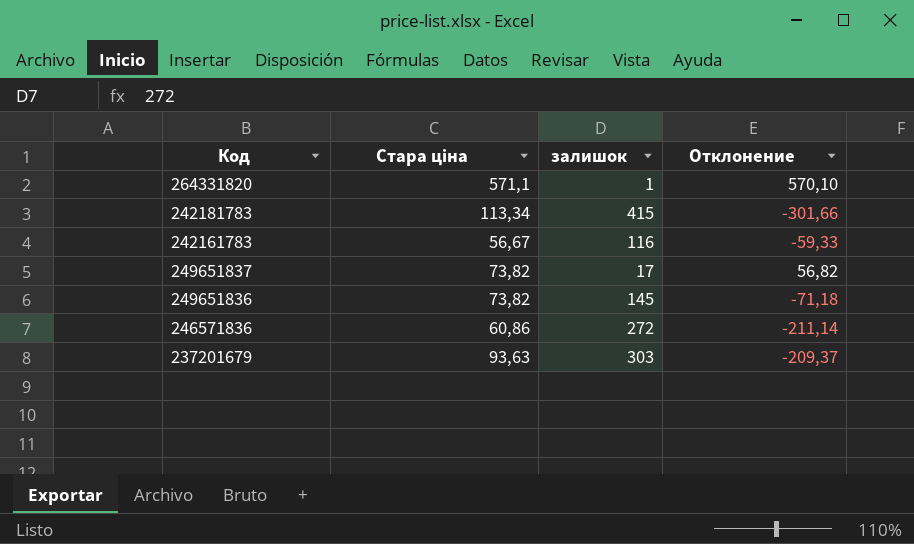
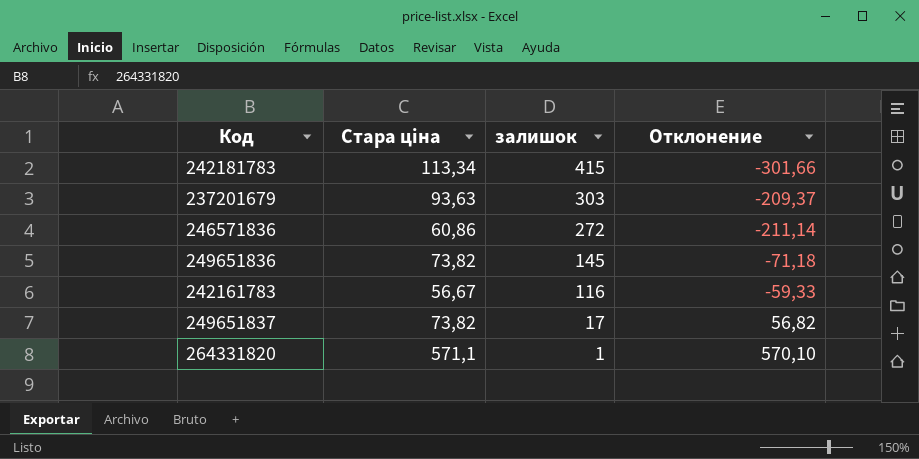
row order: none -> залишок descending

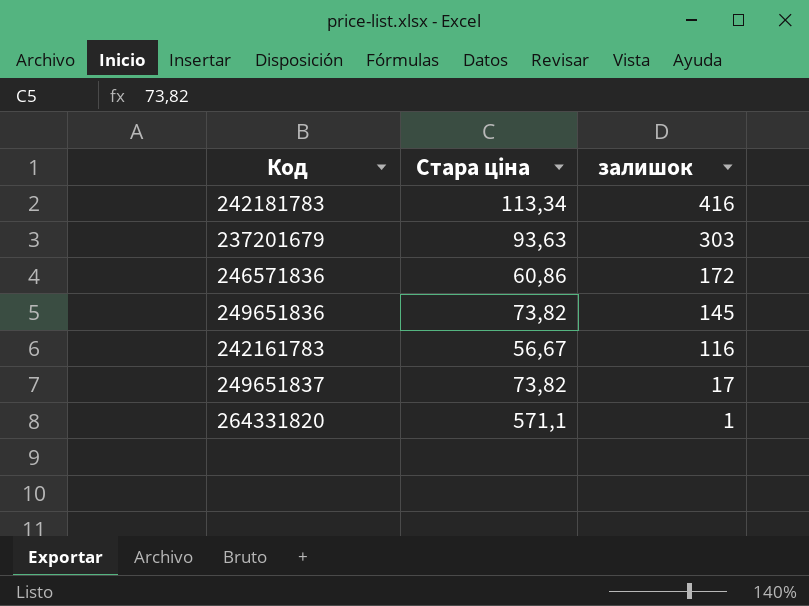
column Отклонение | formula: [Стара ціна] - [залишок] -> none
242181783 | залишок: 415 -> 416
246571836 | залишок: 272 -> 172

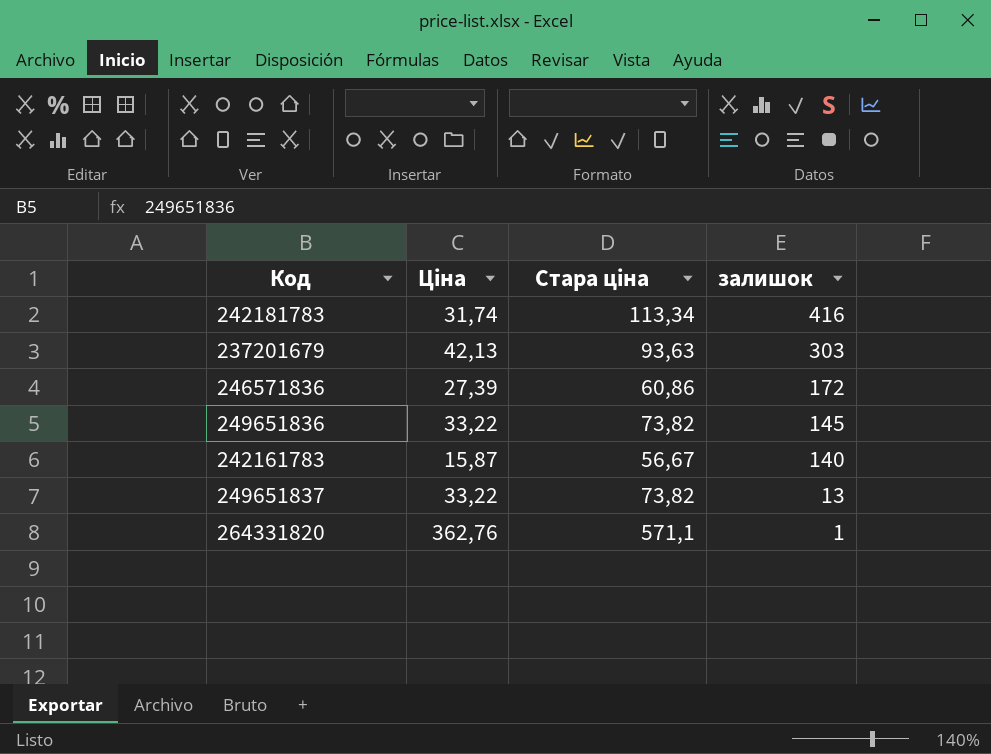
column Ціна | position: none -> 2
242161783 | залишок: 116 -> 140
249651837 | залишок: 17 -> 13

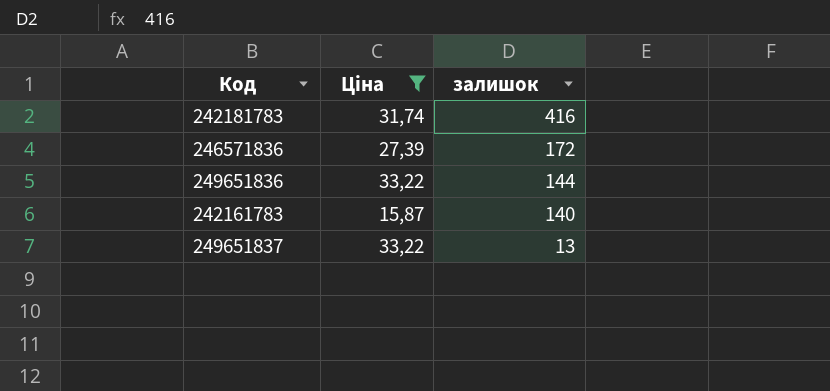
filter: none -> Ціна <= 33,22
column Стара ціна | position: 3 -> none
249651836 | залишок: 145 -> 144

